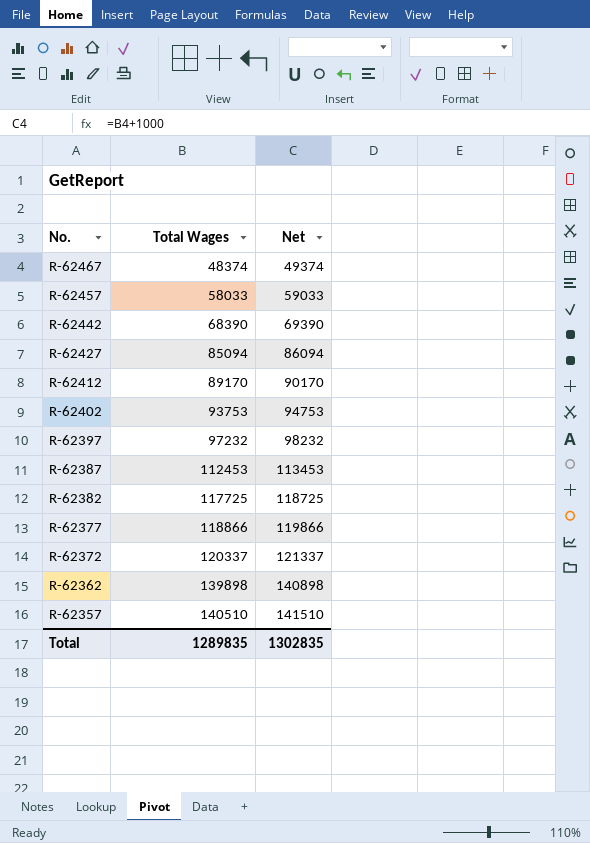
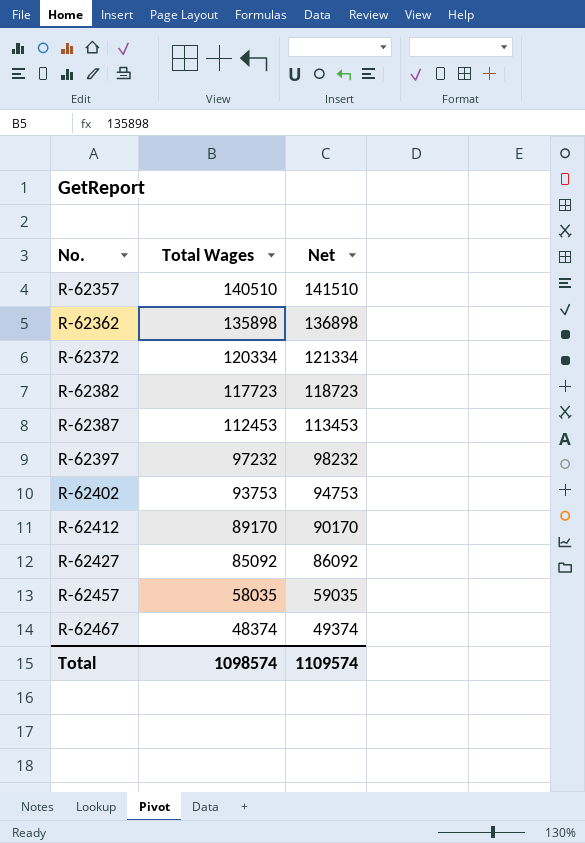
row order: No. descending -> No. ascending
row R-62442: 68390 | 69390 -> none
row R-62377: 118866 | 119866 -> none
R-62362 | Total Wages: 139898 -> 135898
R-62362 | Net: 140898 -> 136898
R-62372 | Total Wages: 120337 -> 120334
R-62372 | Net: 121337 -> 121334
R-62382 | Total Wages: 117725 -> 117723
R-62382 | Net: 118725 -> 118723
R-62427 | Total Wages: 85094 -> 85092
R-62427 | Net: 86094 -> 86092
R-62457 | Total Wages: 58033 -> 58035
R-62457 | Net: 59033 -> 59035
Total | Total Wages: 1289835 -> 1098574
Total | Net: 1302835 -> 1109574

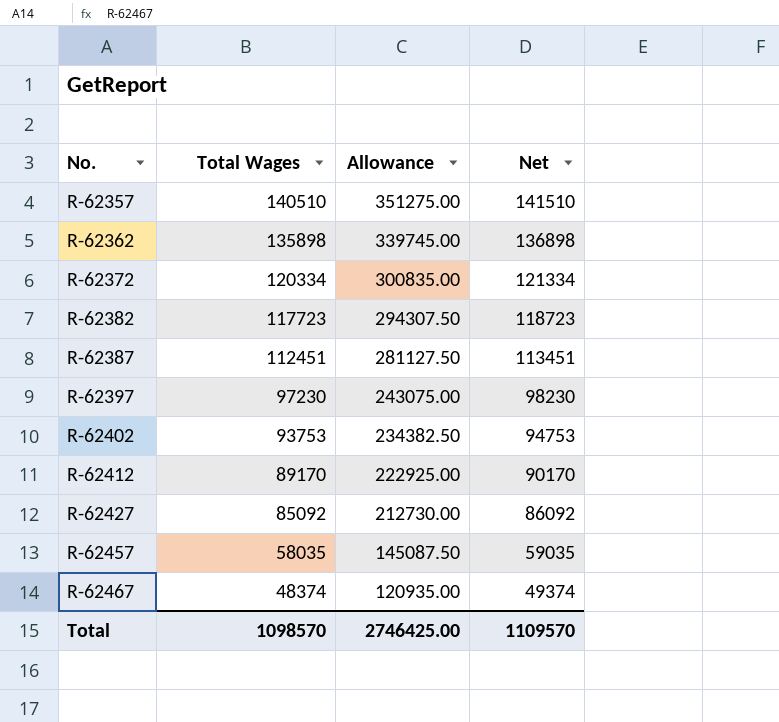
column Allowance | formula: none -> [Total Wages] * 2.5
R-62387 | Total Wages: 112453 -> 112451
R-62387 | Net: 113453 -> 113451
R-62397 | Total Wages: 97232 -> 97230
R-62397 | Net: 98232 -> 98230
Total | Total Wages: 1098574 -> 1098570
Total | Net: 1109574 -> 1109570

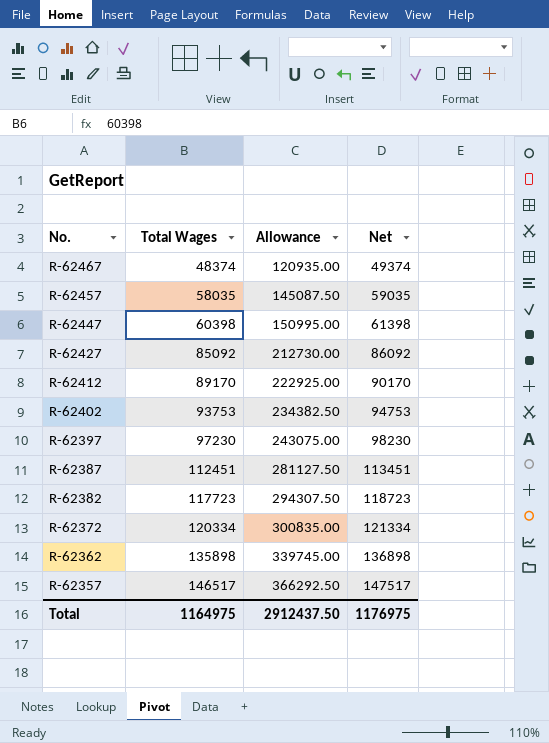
row order: No. ascending -> No. descending
row R-62447: none -> 60398 | 150995.00 | 61398
R-62357 | Total Wages: 140510 -> 146517
R-62357 | Allowance: 351275.00 -> 366292.50
R-62357 | Net: 141510 -> 147517
Total | Total Wages: 1098570 -> 1164975
Total | Allowance: 2746425.00 -> 2912437.50
Total | Net: 1109570 -> 1176975

